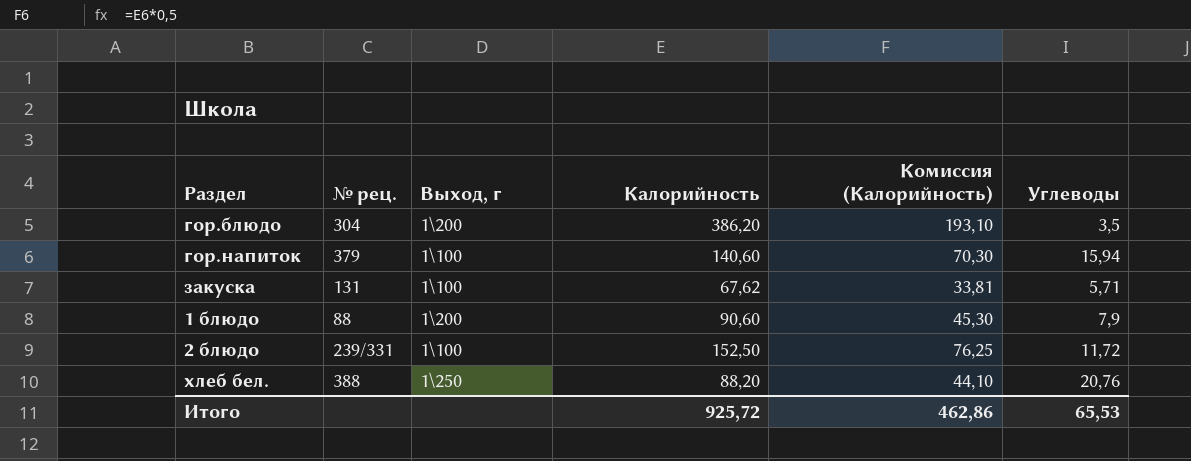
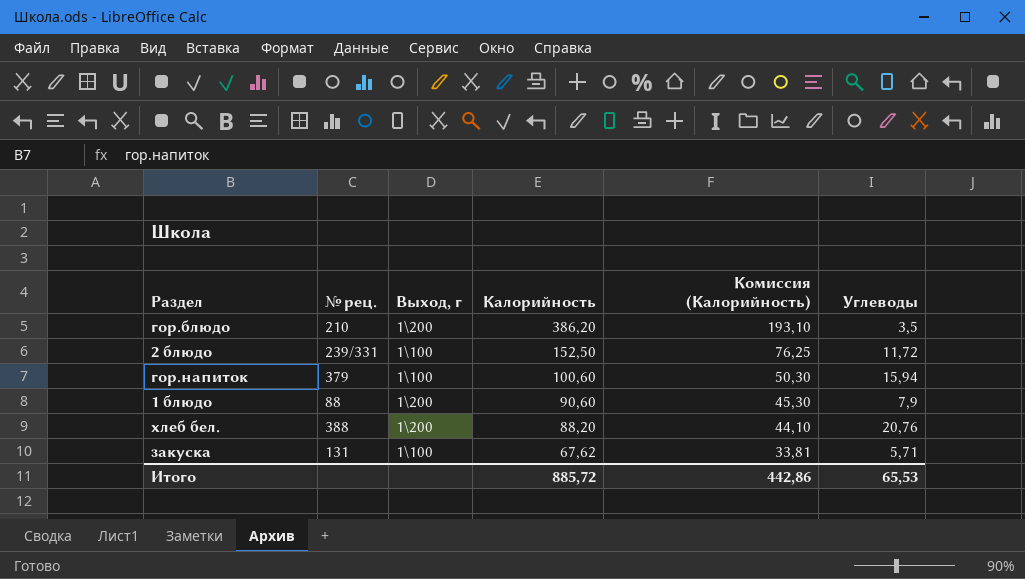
row order: none -> Калорийность descending
гор.блюдо | № рец.: 304 -> 210
гор.напиток | Калорийность: 140,60 -> 100,60
гор.напиток | Комиссия (Калорийность): 70,30 -> 50,30
хлеб бел. | Выход, г: 1\250 -> 1\200
Итого | Калорийность: 925,72 -> 885,72
Итого | Комиссия (Калорийность): 462,86 -> 442,86

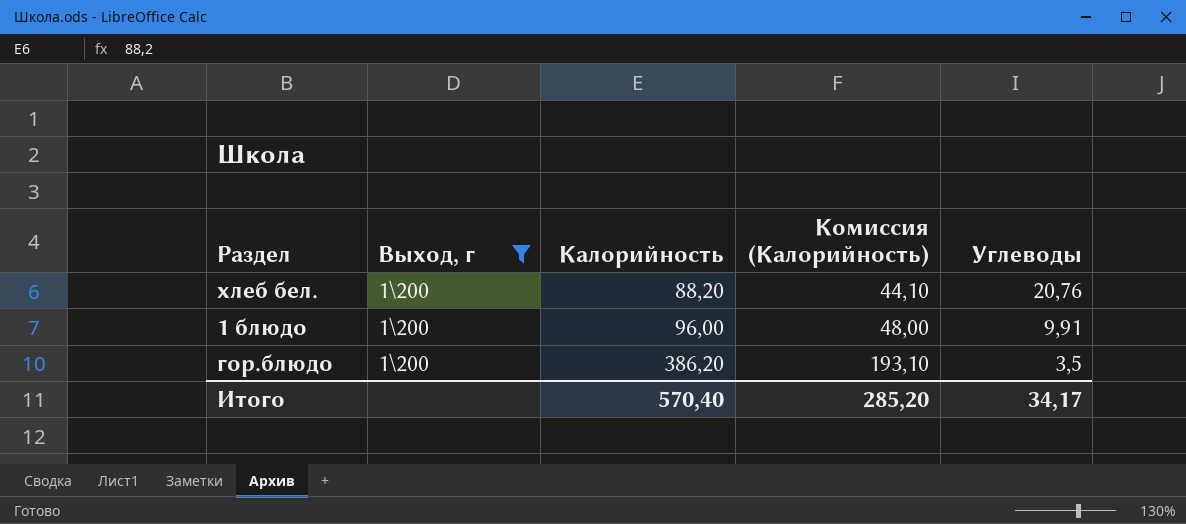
filter: none -> Выход, г = 1\200
row order: Калорийность descending -> Калорийность ascending
column № рец. | position: 2 -> none
1 блюдо | Калорийность: 90,60 -> 96,00
1 блюдо | Комиссия (Калорийность): 45,30 -> 48,00
1 блюдо | Углеводы: 7,9 -> 9,91
Итого | Калорийность: 885,72 -> 570,40
Итого | Комиссия (Калорийность): 442,86 -> 285,20
Итого | Углеводы: 65,53 -> 34,17

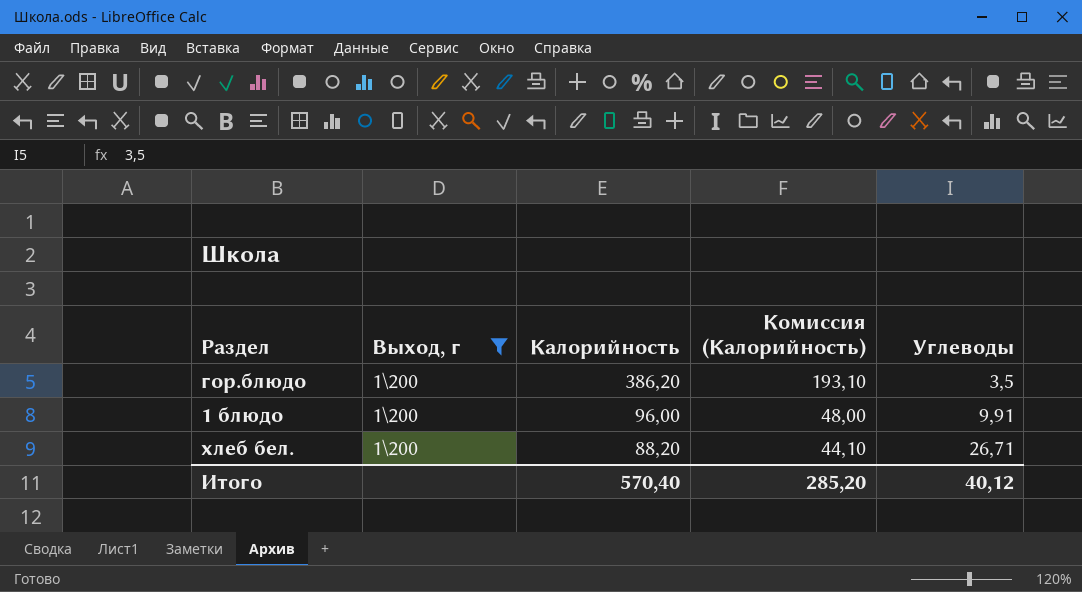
row order: Калорийность ascending -> Калорийность descending
хлеб бел. | Углеводы: 20,76 -> 26,71
Итого | Углеводы: 34,17 -> 40,12

